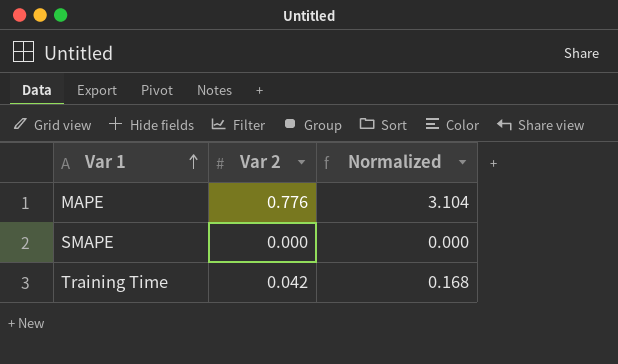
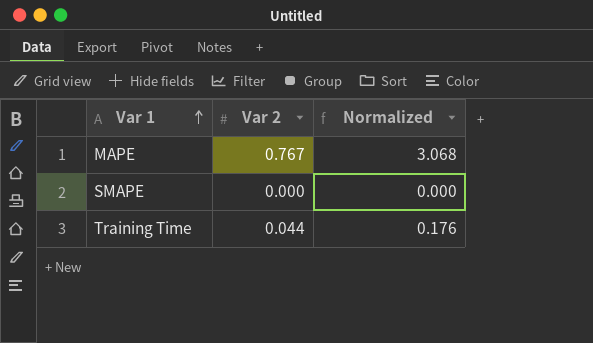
MAPE | Var 2: 0.776 -> 0.767
MAPE | Normalized: 3.104 -> 3.068
Training Time | Var 2: 0.042 -> 0.044
Training Time | Normalized: 0.168 -> 0.176

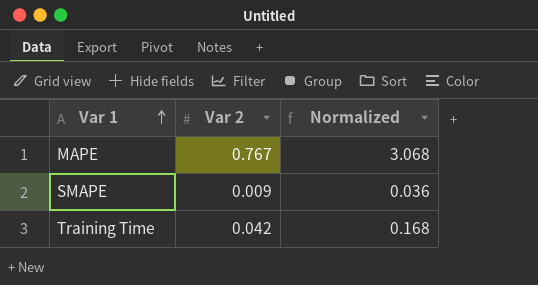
SMAPE | Var 2: 0.000 -> 0.009
SMAPE | Normalized: 0.000 -> 0.036
Training Time | Var 2: 0.044 -> 0.042
Training Time | Normalized: 0.176 -> 0.168

